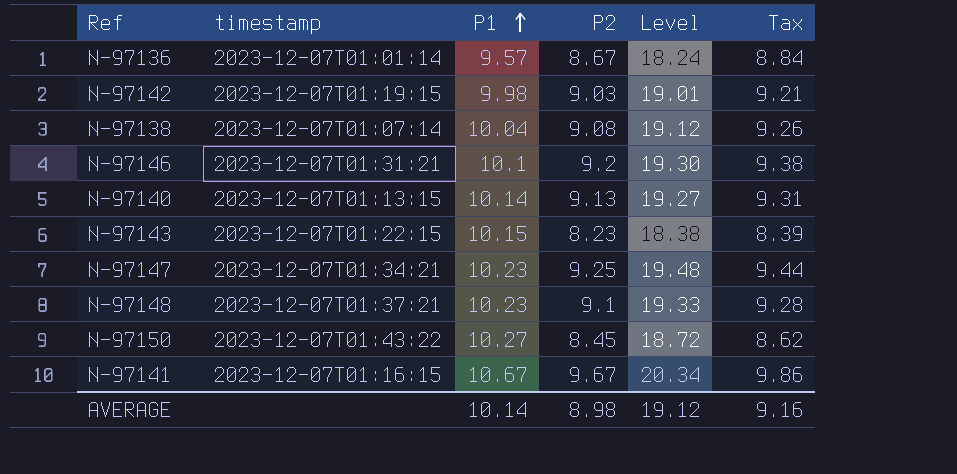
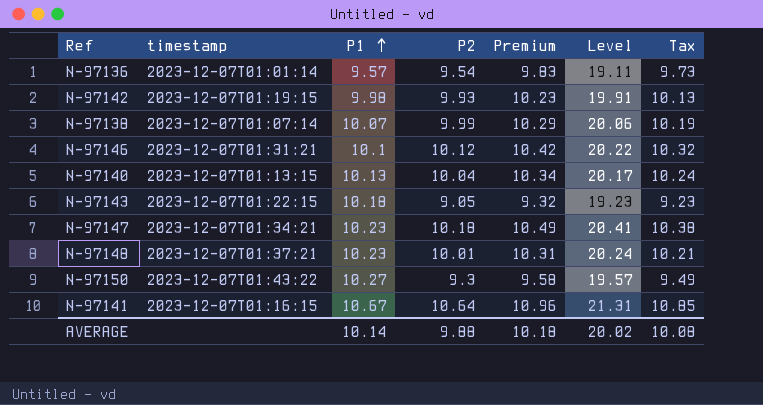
column Premium | formula: none -> [P2] * 1.03
N-97136 | P2: 8.67 -> 9.54
N-97136 | Level: 18.24 -> 19.11
N-97136 | Tax: 8.84 -> 9.73
N-97142 | P2: 9.03 -> 9.93
N-97142 | Level: 19.01 -> 19.91
N-97142 | Tax: 9.21 -> 10.13
N-97138 | P1: 10.04 -> 10.07
N-97138 | P2: 9.08 -> 9.99
N-97138 | Level: 19.12 -> 20.06
N-97138 | Tax: 9.26 -> 10.19
N-97146 | P2: 9.2 -> 10.12
N-97146 | Level: 19.30 -> 20.22
N-97146 | Tax: 9.38 -> 10.32
N-97140 | P1: 10.14 -> 10.13
N-97140 | P2: 9.13 -> 10.04
N-97140 | Level: 19.27 -> 20.17
N-97140 | Tax: 9.31 -> 10.24
N-97143 | P1: 10.15 -> 10.18
N-97143 | P2: 8.23 -> 9.05
N-97143 | Level: 18.38 -> 19.23
N-97143 | Tax: 8.39 -> 9.23
N-97147 | P2: 9.25 -> 10.18
N-97147 | Level: 19.48 -> 20.41
N-97147 | Tax: 9.44 -> 10.38
N-97148 | P2: 9.1 -> 10.01
N-97148 | Level: 19.33 -> 20.24
N-97148 | Tax: 9.28 -> 10.21
N-97150 | P2: 8.45 -> 9.3
N-97150 | Level: 18.72 -> 19.57
N-97150 | Tax: 8.62 -> 9.49
N-97141 | P2: 9.67 -> 10.64
N-97141 | Level: 20.34 -> 21.31
N-97141 | Tax: 9.86 -> 10.85
AVERAGE | P2: 8.98 -> 9.88
AVERAGE | Level: 19.12 -> 20.02
AVERAGE | Tax: 9.16 -> 10.08

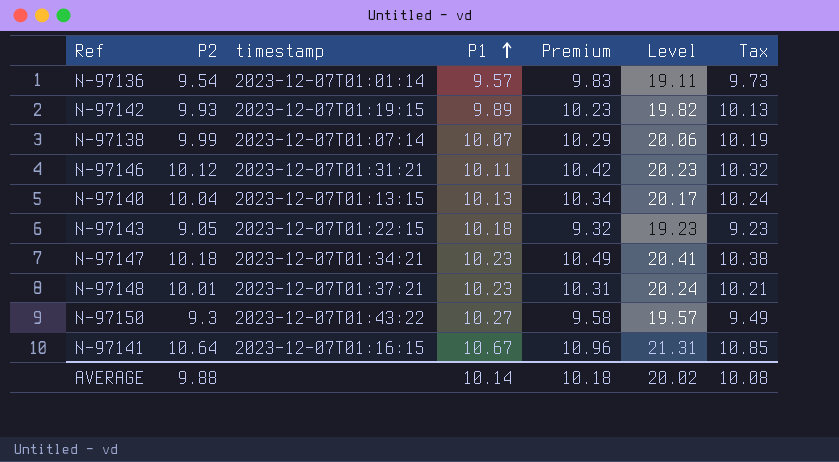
column P2 | position: 4 -> 2
N-97142 | P1: 9.98 -> 9.89
N-97142 | Level: 19.91 -> 19.82
N-97146 | P1: 10.1 -> 10.11
N-97146 | Level: 20.22 -> 20.23

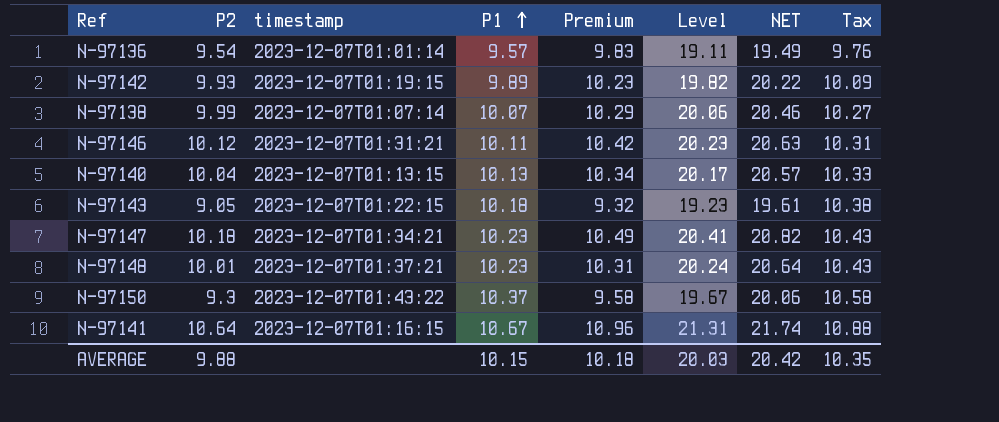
column NET | formula: none -> [Level] * 1.02
column Tax | formula: [P2] * 1.02 -> [P1] * 1.02
N-97150 | P1: 10.27 -> 10.37
N-97150 | Level: 19.57 -> 19.67
AVERAGE | P1: 10.14 -> 10.15
AVERAGE | Level: 20.02 -> 20.03
AVERAGE | Tax: 10.08 -> 10.35

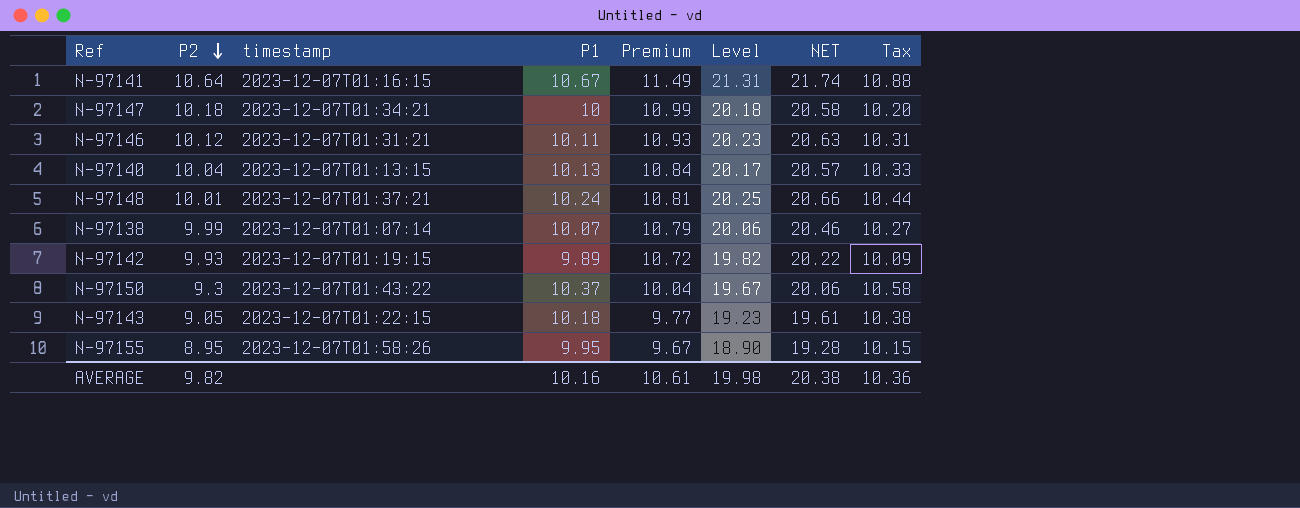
row order: P1 ascending -> P2 descending
column Premium | formula: [P2] * 1.03 -> [P2] * 1.08
row N-97136: 9.54 | 2023-12-07T01:01:14 | 9.57 | 9.83 | 19.11 | 19.49 | 9.76 -> none
N-97147 | P1: 10.23 -> 10
N-97147 | Level: 20.41 -> 20.18
N-97147 | NET: 20.82 -> 20.58
N-97147 | Tax: 10.43 -> 10.20
N-97148 | P1: 10.23 -> 10.24
N-97148 | Level: 20.24 -> 20.25
N-97148 | NET: 20.64 -> 20.66
N-97148 | Tax: 10.43 -> 10.44
row N-97155: none -> 8.95 | 2023-12-07T01:58:26 | 9.95 | 9.67 | 18.90 | 19.28 | 10.15
AVERAGE | P2: 9.88 -> 9.82
AVERAGE | P1: 10.15 -> 10.16
AVERAGE | Premium: 10.18 -> 10.61
AVERAGE | Level: 20.03 -> 19.98
AVERAGE | NET: 20.42 -> 20.38
AVERAGE | Tax: 10.35 -> 10.36

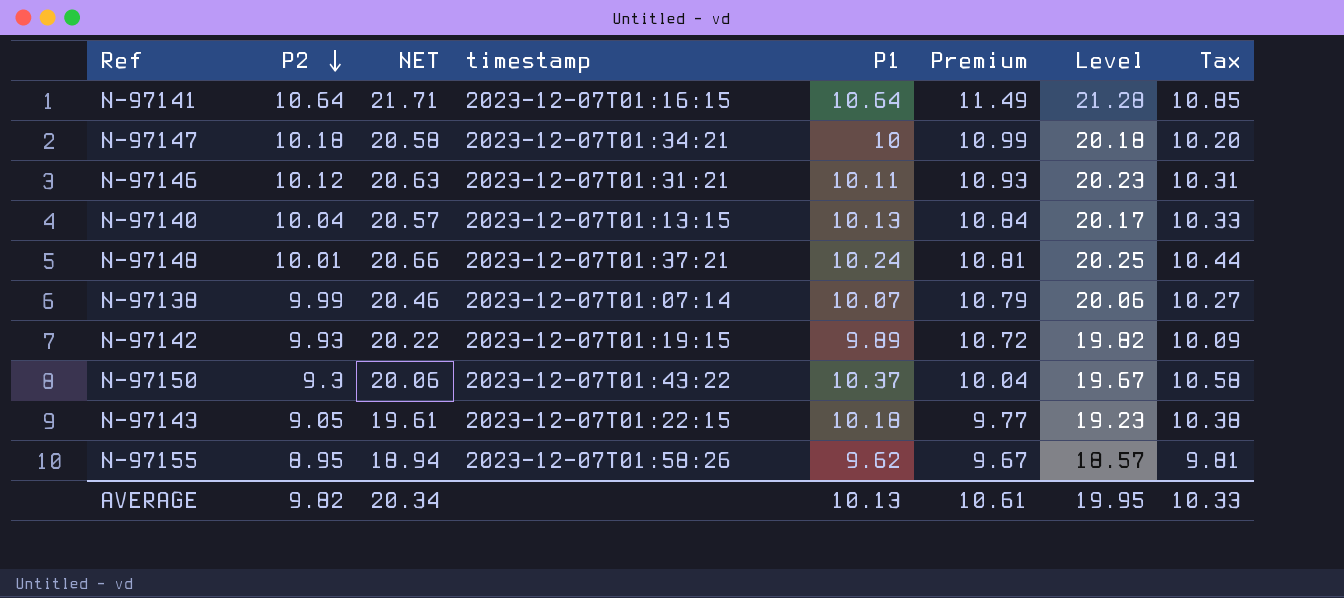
column NET | position: 7 -> 3
N-97141 | NET: 21.74 -> 21.71
N-97141 | P1: 10.67 -> 10.64
N-97141 | Level: 21.31 -> 21.28
N-97141 | Tax: 10.88 -> 10.85
N-97155 | NET: 19.28 -> 18.94
N-97155 | P1: 9.95 -> 9.62
N-97155 | Level: 18.90 -> 18.57
N-97155 | Tax: 10.15 -> 9.81
AVERAGE | NET: 20.38 -> 20.34
AVERAGE | P1: 10.16 -> 10.13
AVERAGE | Level: 19.98 -> 19.95
AVERAGE | Tax: 10.36 -> 10.33

